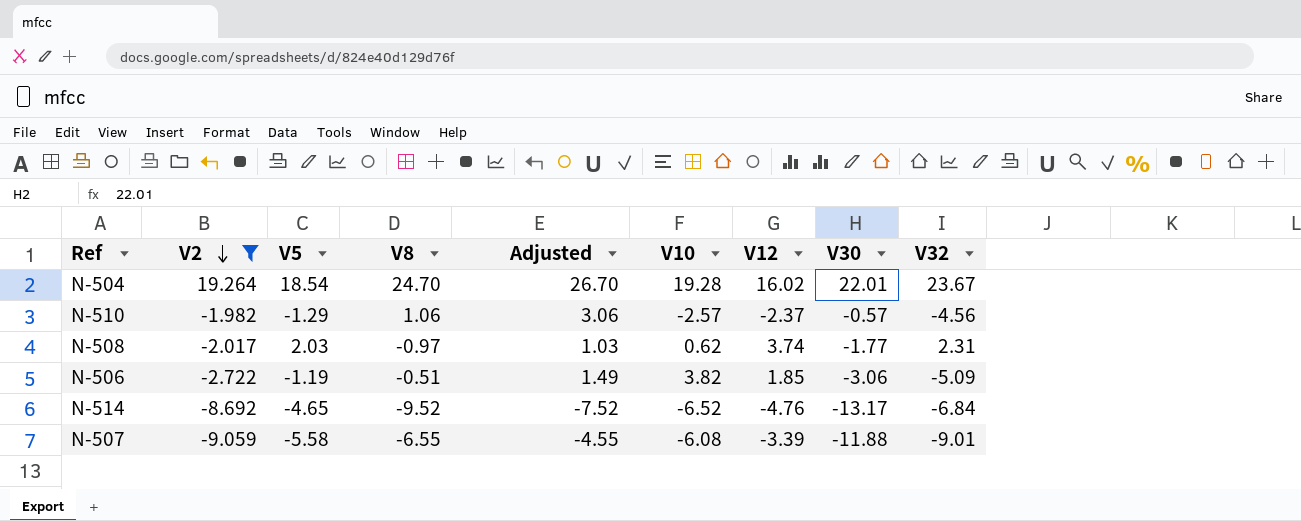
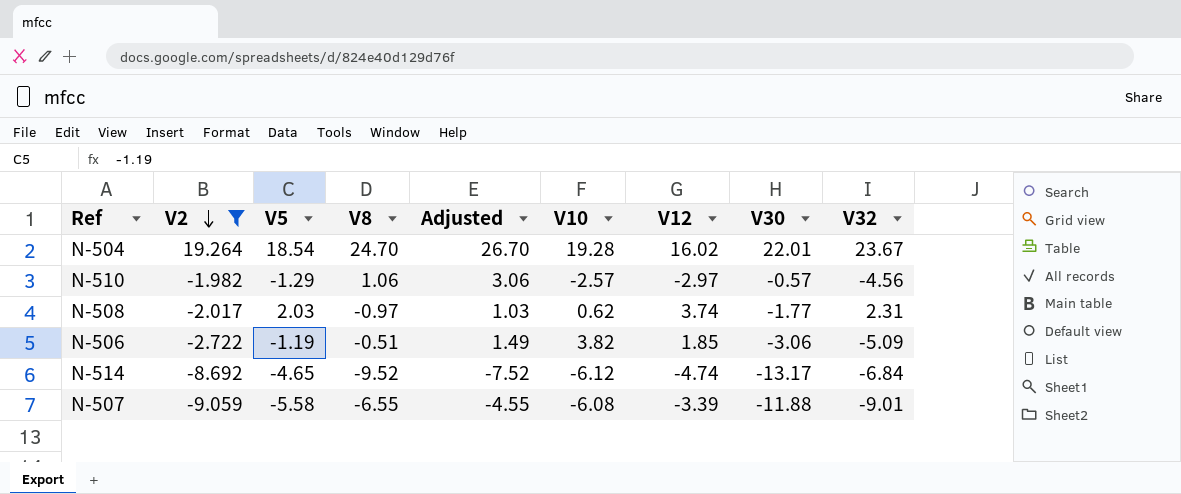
N-510 | V12: -2.37 -> -2.97
N-514 | V10: -6.52 -> -6.12
N-514 | V12: -4.76 -> -4.74

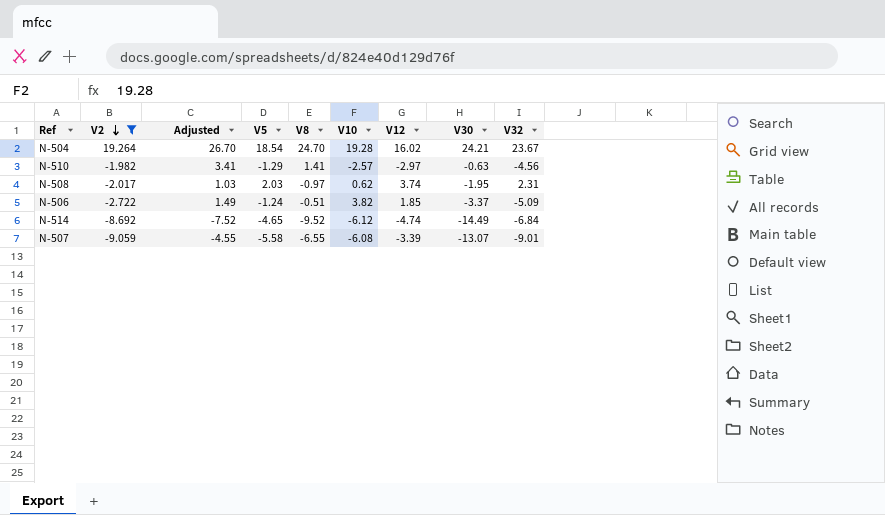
column Adjusted | position: 5 -> 3
N-504 | V30: 22.01 -> 24.21
N-510 | Adjusted: 3.06 -> 3.41
N-510 | V8: 1.06 -> 1.41
N-510 | V30: -0.57 -> -0.63
N-508 | V30: -1.77 -> -1.95
N-506 | V5: -1.19 -> -1.24
N-506 | V30: -3.06 -> -3.37
N-514 | V30: -13.17 -> -14.49
N-507 | V30: -11.88 -> -13.07

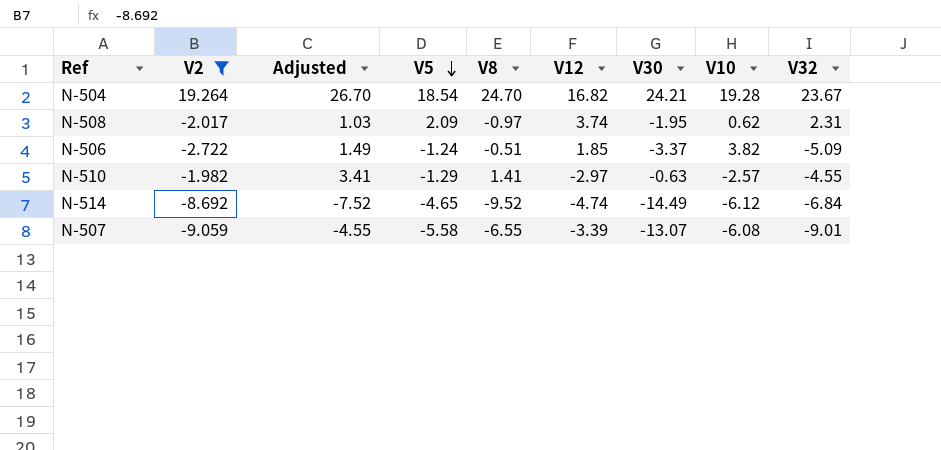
row order: V2 descending -> V5 descending
column V10 | position: 6 -> 8
N-504 | V12: 16.02 -> 16.82
N-508 | V5: 2.03 -> 2.09
N-510 | V32: -4.56 -> -4.55

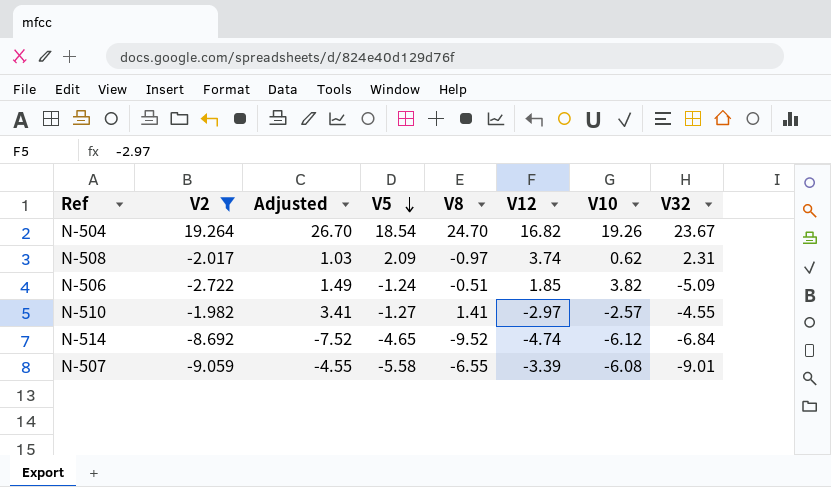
column V30 | position: 7 -> none
N-504 | V10: 19.28 -> 19.26
N-510 | V5: -1.29 -> -1.27

